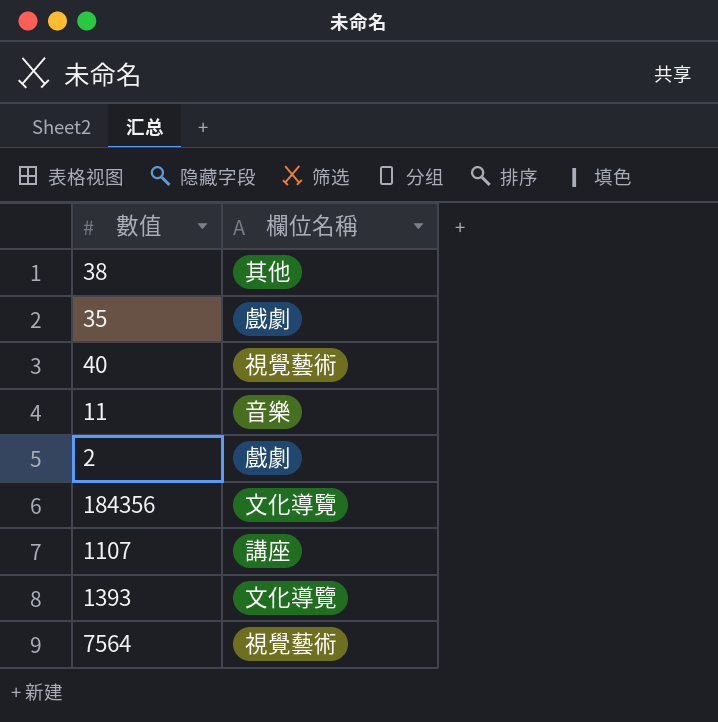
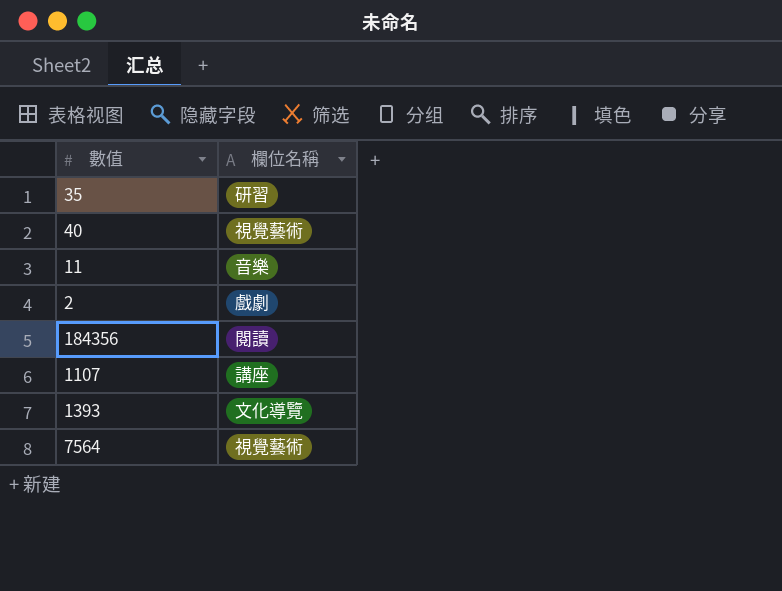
row 38: 其他 -> none
35 | 欄位名稱: 戲劇 -> 研習
184356 | 欄位名稱: 文化導覽 -> 閱讀

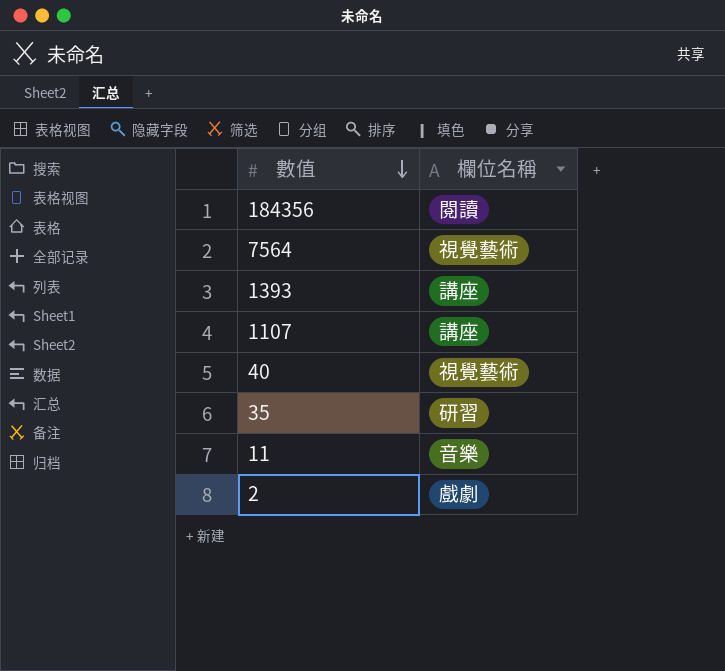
row order: none -> 數值 descending
1393 | 欄位名稱: 文化導覽 -> 講座

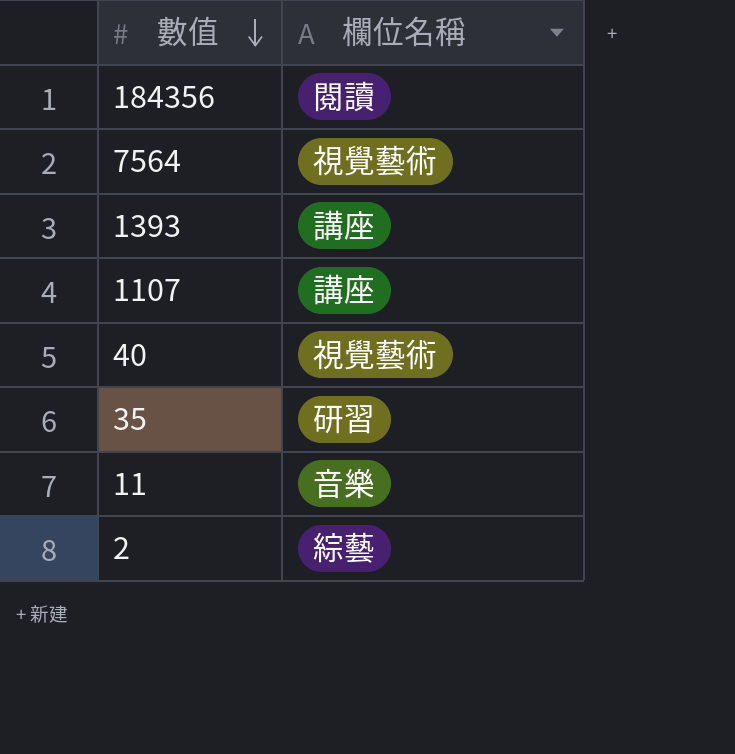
2 | 欄位名稱: 戲劇 -> 綜藝

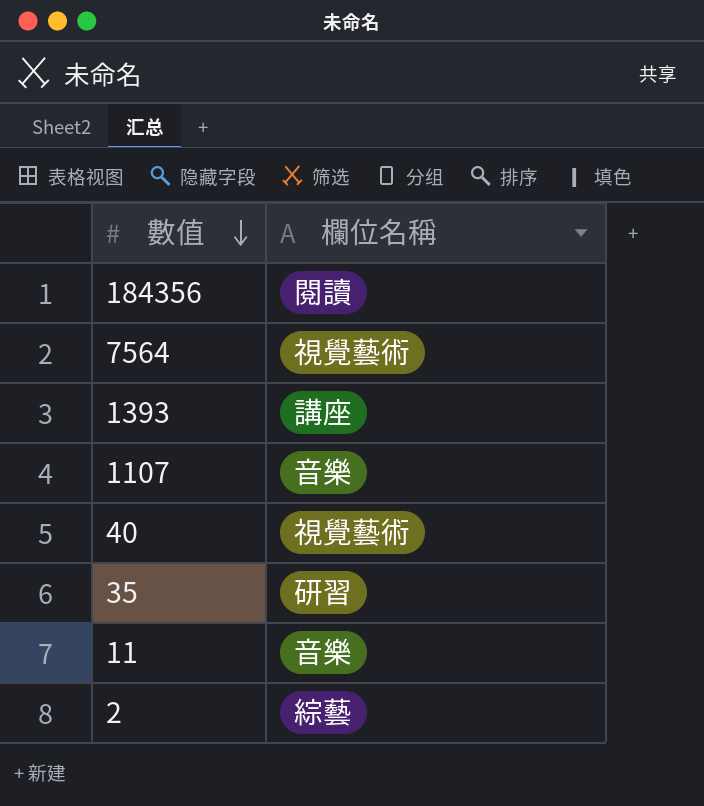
1107 | 欄位名稱: 講座 -> 音樂

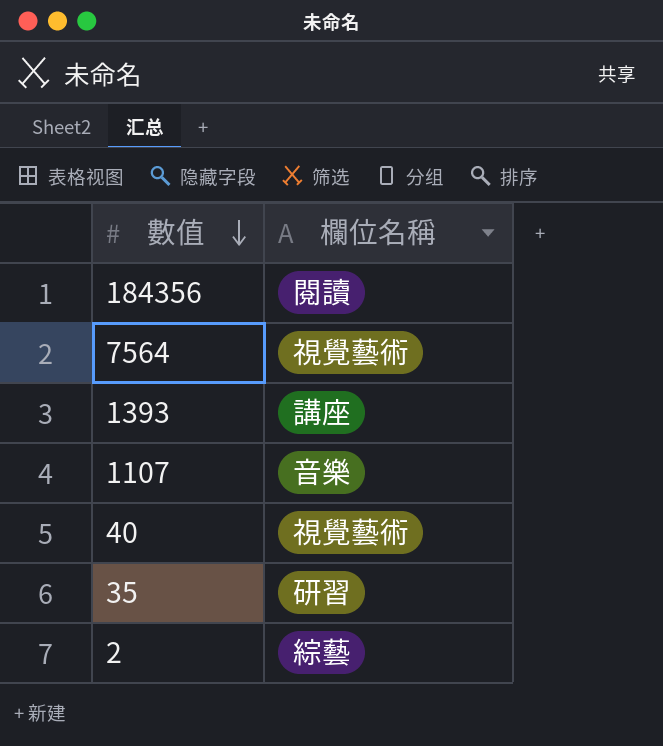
row 11: 音樂 -> none

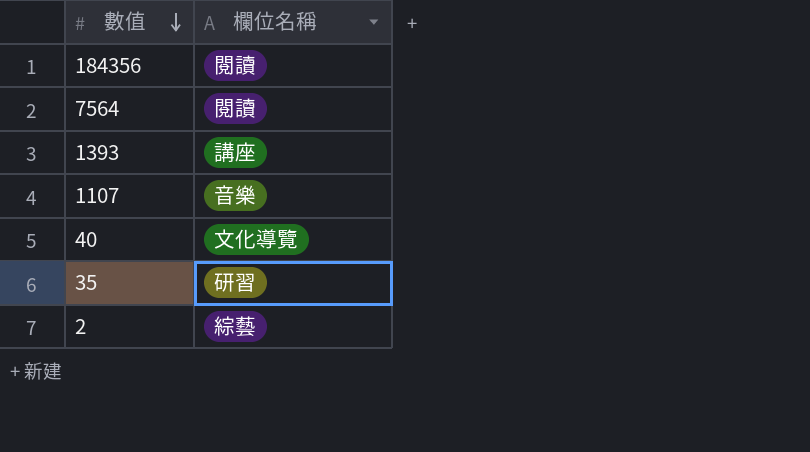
7564 | 欄位名稱: 視覺藝術 -> 閱讀
40 | 欄位名稱: 視覺藝術 -> 文化導覽

